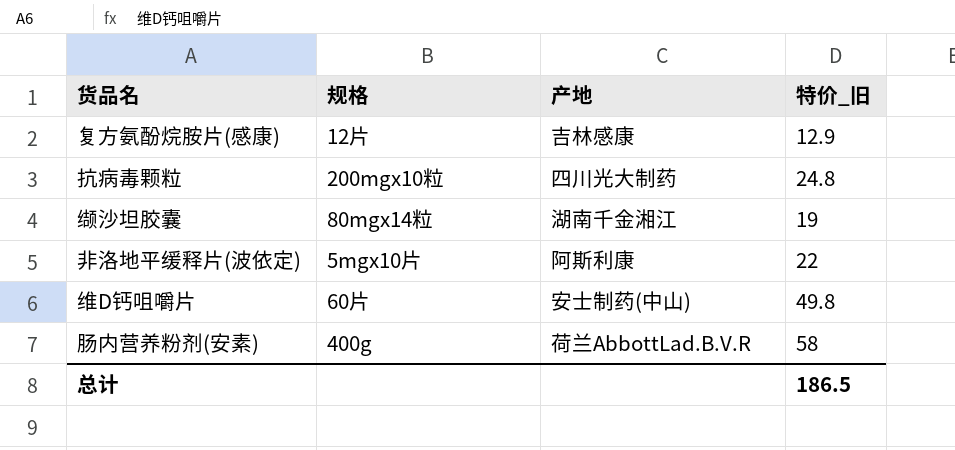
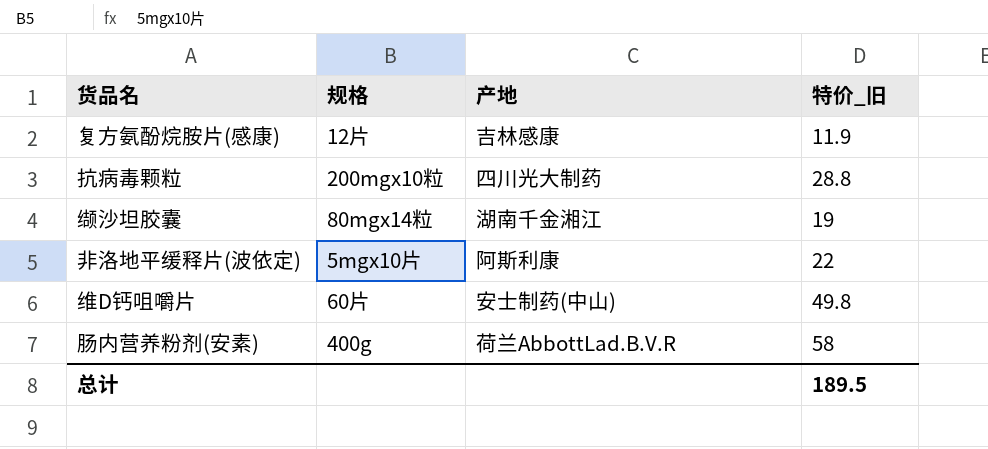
复方氨酚烷胺片(感康) | 特价_旧: 12.9 -> 11.9
抗病毒颗粒 | 特价_旧: 24.8 -> 28.8
总计 | 特价_旧: 186.5 -> 189.5

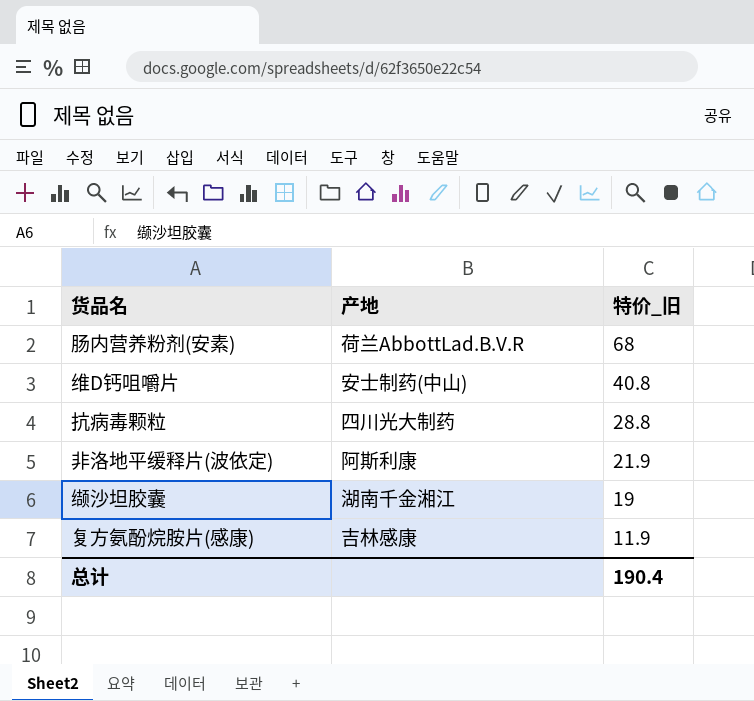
row order: none -> 特价_旧 descending
column 规格 | position: 2 -> none
肠内营养粉剂(安素) | 特价_旧: 58 -> 68
维D钙咀嚼片 | 特价_旧: 49.8 -> 40.8
非洛地平缓释片(波依定) | 特价_旧: 22 -> 21.9
总计 | 特价_旧: 189.5 -> 190.4

